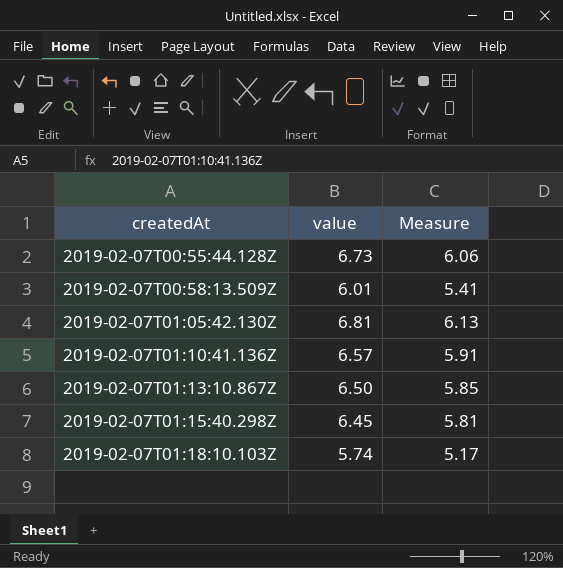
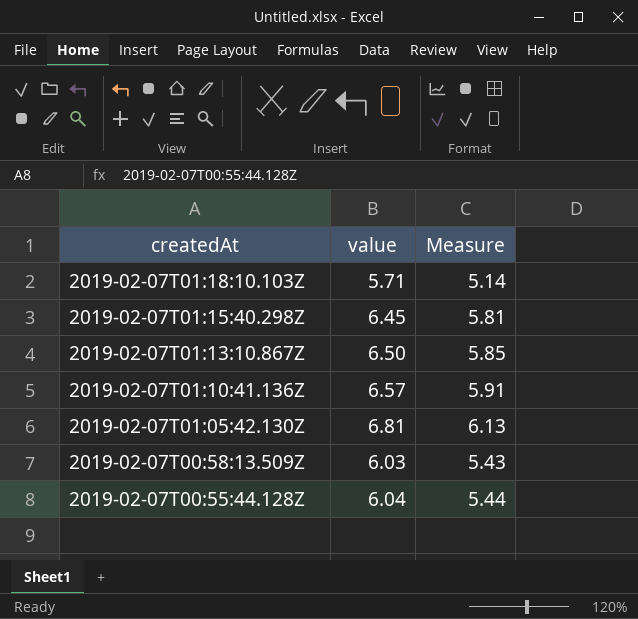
row order: createdAt ascending -> createdAt descending
2019-02-07T01:18:10.103Z | value: 5.74 -> 5.71
2019-02-07T01:18:10.103Z | Measure: 5.17 -> 5.14
2019-02-07T00:58:13.509Z | value: 6.01 -> 6.03
2019-02-07T00:58:13.509Z | Measure: 5.41 -> 5.43
2019-02-07T00:55:44.128Z | value: 6.73 -> 6.04
2019-02-07T00:55:44.128Z | Measure: 6.06 -> 5.44

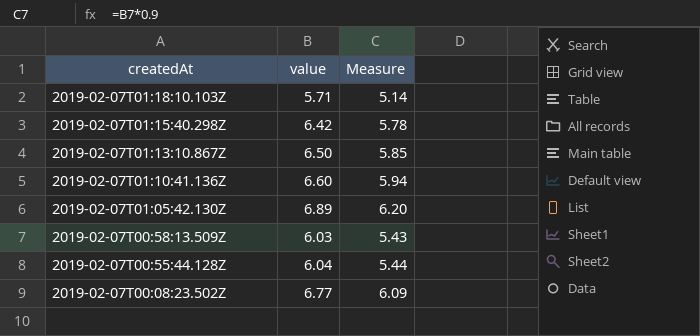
2019-02-07T01:15:40.298Z | value: 6.45 -> 6.42
2019-02-07T01:15:40.298Z | Measure: 5.81 -> 5.78
2019-02-07T01:10:41.136Z | value: 6.57 -> 6.60
2019-02-07T01:10:41.136Z | Measure: 5.91 -> 5.94
2019-02-07T01:05:42.130Z | value: 6.81 -> 6.89
2019-02-07T01:05:42.130Z | Measure: 6.13 -> 6.20
row 2019-02-07T00:08:23.502Z: none -> 6.77 | 6.09

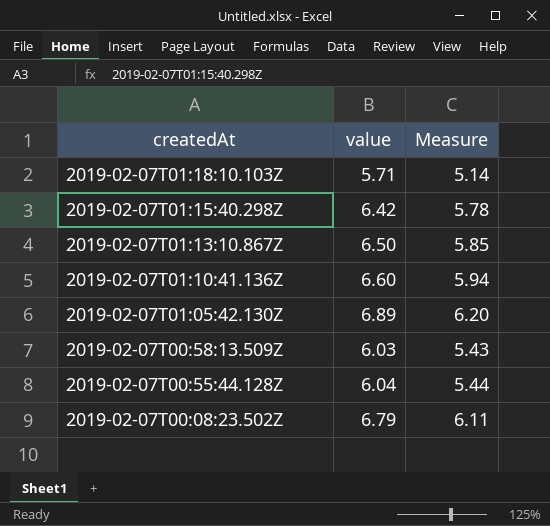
2019-02-07T00:08:23.502Z | value: 6.77 -> 6.79
2019-02-07T00:08:23.502Z | Measure: 6.09 -> 6.11

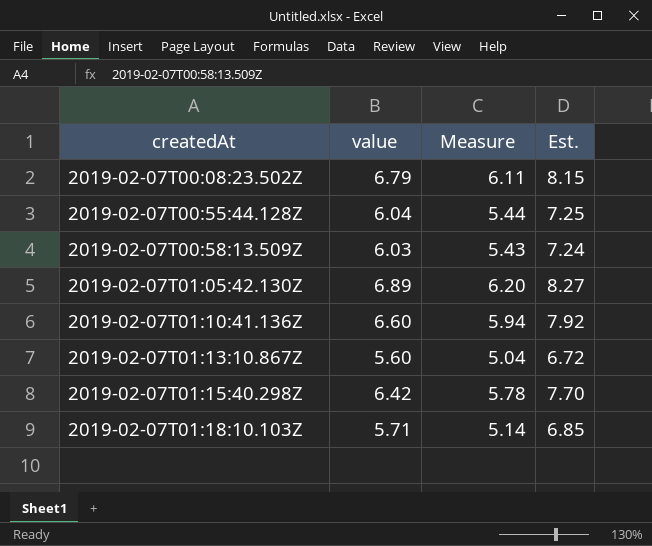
row order: createdAt descending -> createdAt ascending
column Est. | formula: none -> [value] * 1.2
2019-02-07T01:13:10.867Z | value: 6.50 -> 5.60
2019-02-07T01:13:10.867Z | Measure: 5.85 -> 5.04

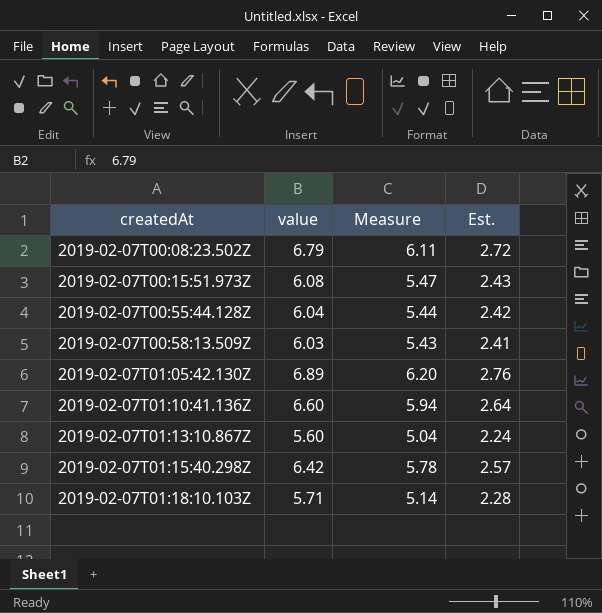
column Est. | formula: [value] * 1.2 -> [value] * 0.4
row 2019-02-07T00:15:51.973Z: none -> 6.08 | 5.47 | 2.43

